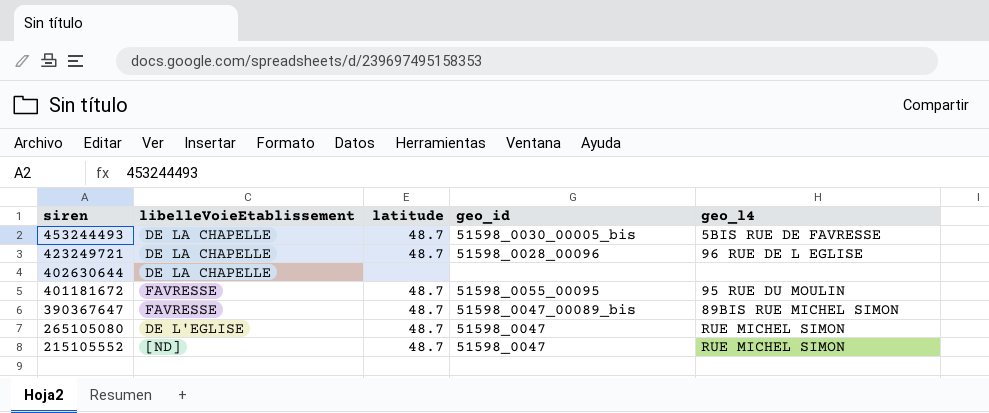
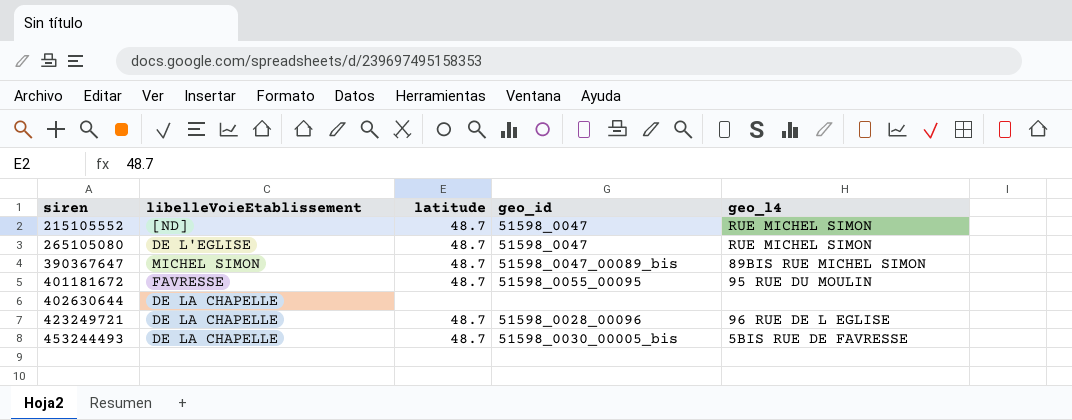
row order: siren descending -> siren ascending
390367647 | libelleVoieEtablissement: FAVRESSE -> MICHEL SIMON

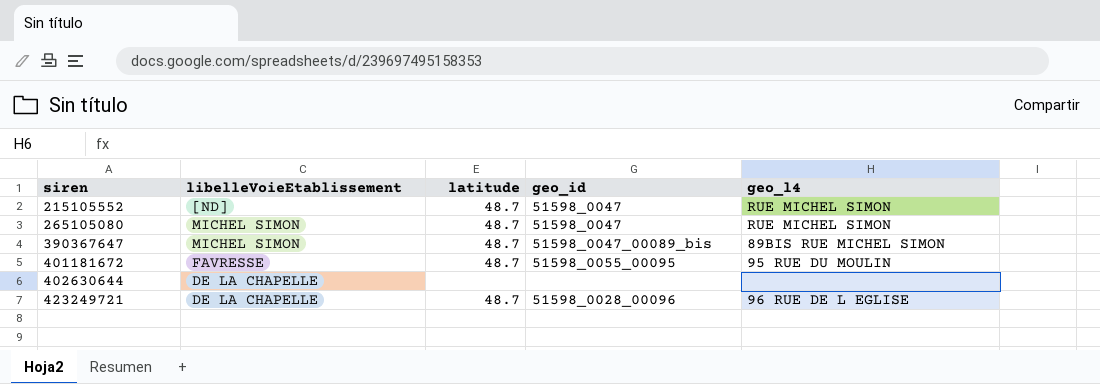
row 453244493: DE LA CHAPELLE | 48.7 | 51598_0030_00005_bis | 5BIS RUE DE FAVRESSE -> none
265105080 | libelleVoieEtablissement: DE L'EGLISE -> MICHEL SIMON

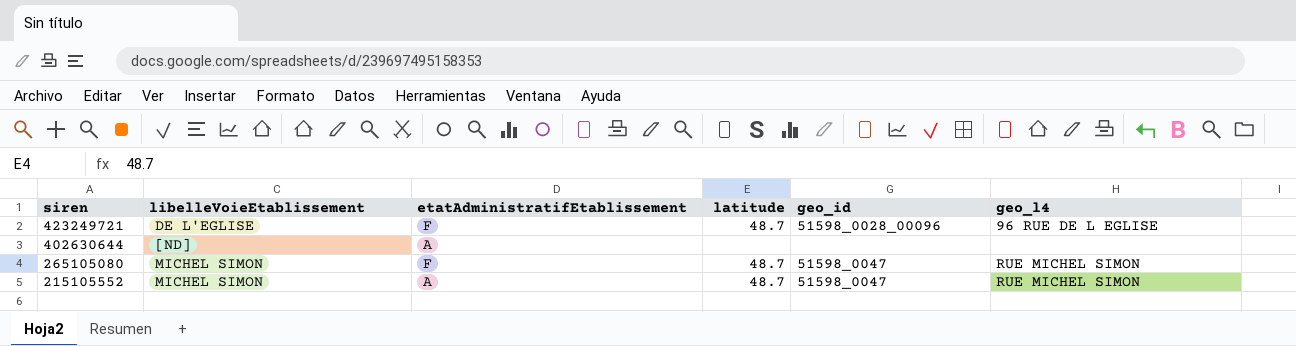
row order: siren ascending -> siren descending
column etatAdministratifEtablissement | position: none -> 3
row 390367647: MICHEL SIMON | 48.7 | 51598_0047_00089_bis | 89BIS RUE MICHEL SIMON -> none
row 401181672: FAVRESSE | 48.7 | 51598_0055_00095 | 95 RUE DU MOULIN -> none
423249721 | libelleVoieEtablissement: DE LA CHAPELLE -> DE L'EGLISE
402630644 | libelleVoieEtablissement: DE LA CHAPELLE -> [ND]
215105552 | libelleVoieEtablissement: [ND] -> MICHEL SIMON

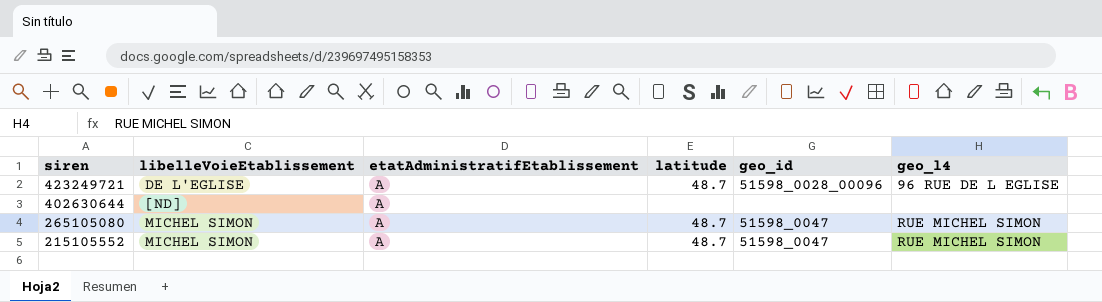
423249721 | etatAdministratifEtablissement: F -> A
265105080 | etatAdministratifEtablissement: F -> A

